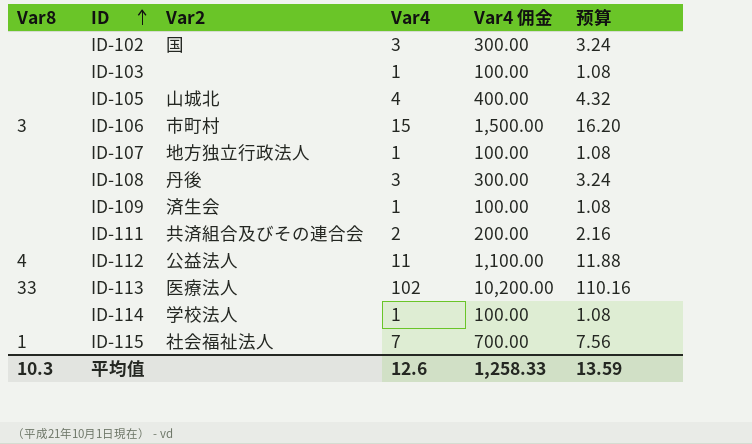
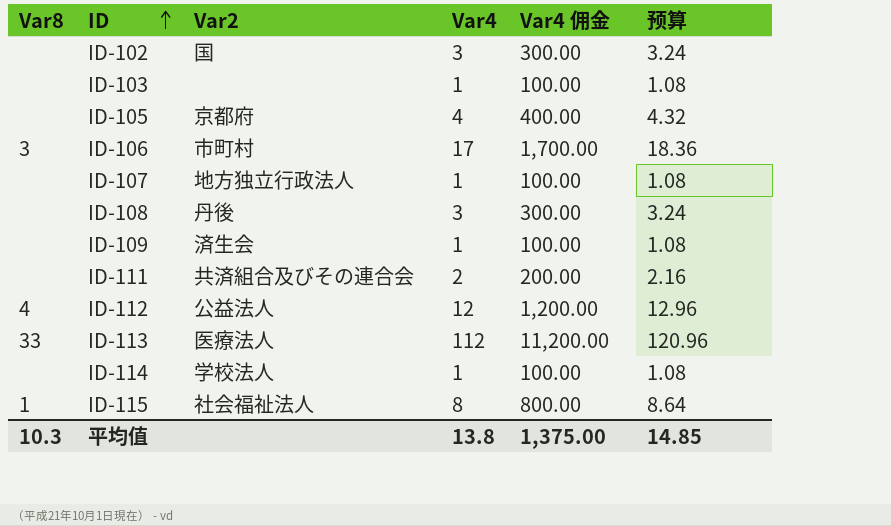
ID-105 | Var2: 山城北 -> 京都府
ID-106 | Var4: 15 -> 17
ID-106 | Var4 佣金: 1,500.00 -> 1,700.00
ID-106 | 预算: 16.20 -> 18.36
ID-112 | Var4: 11 -> 12
ID-112 | Var4 佣金: 1,100.00 -> 1,200.00
ID-112 | 预算: 11.88 -> 12.96
ID-113 | Var4: 102 -> 112
ID-113 | Var4 佣金: 10,200.00 -> 11,200.00
ID-113 | 预算: 110.16 -> 120.96
ID-115 | Var4: 7 -> 8
ID-115 | Var4 佣金: 700.00 -> 800.00
ID-115 | 预算: 7.56 -> 8.64
平均值 | Var4: 12.6 -> 13.8
平均值 | Var4 佣金: 1,258.33 -> 1,375.00
平均值 | 预算: 13.59 -> 14.85

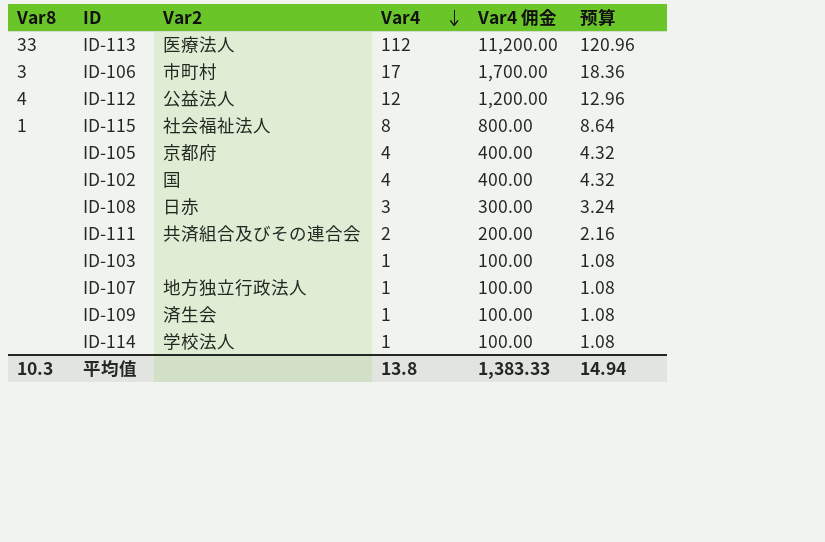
row order: ID ascending -> Var4 descending
ID-102 | Var4: 3 -> 4
ID-102 | Var4 佣金: 300.00 -> 400.00
ID-102 | 预算: 3.24 -> 4.32
ID-108 | Var2: 丹後 -> 日赤
平均值 | Var4 佣金: 1,375.00 -> 1,383.33
平均值 | 预算: 14.85 -> 14.94

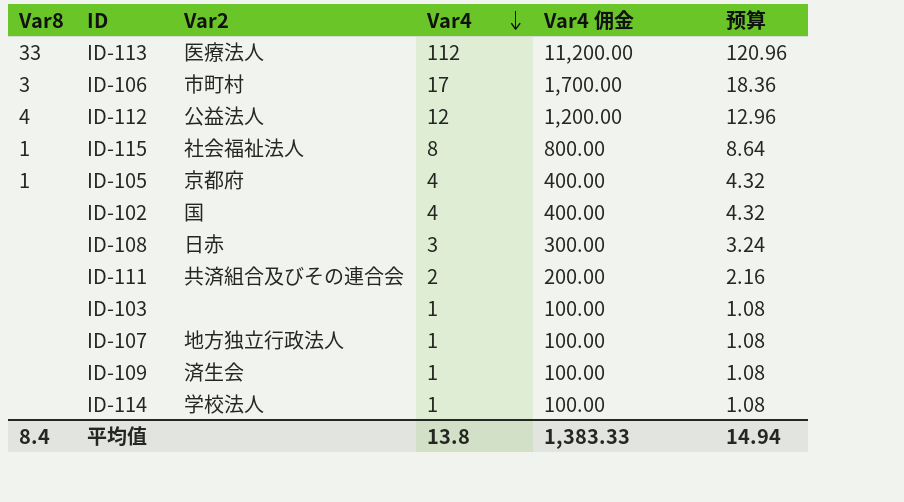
ID-105 | Var8: none -> 1
平均值 | Var8: 10.3 -> 8.4

